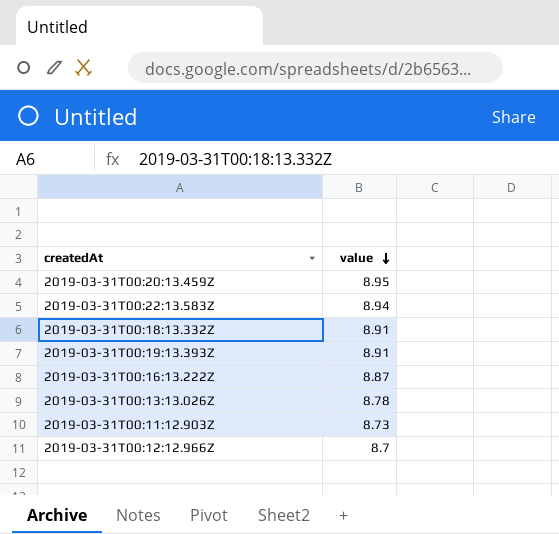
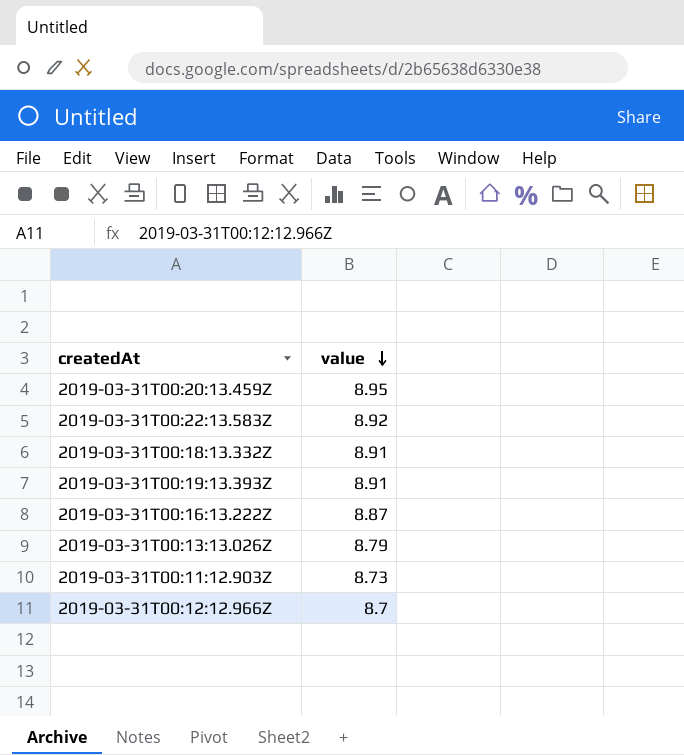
2019-03-31T00:22:13.583Z | value: 8.94 -> 8.92
2019-03-31T00:13:13.026Z | value: 8.78 -> 8.79

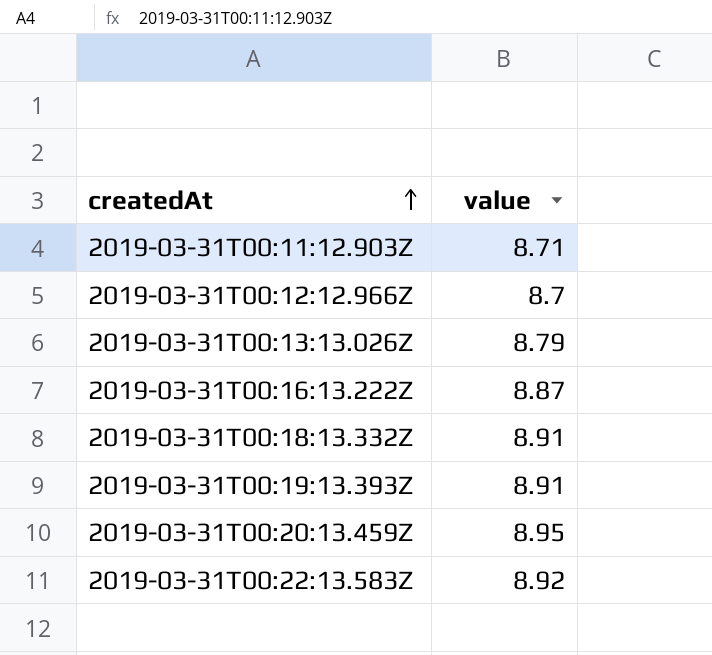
row order: value descending -> createdAt ascending
2019-03-31T00:11:12.903Z | value: 8.73 -> 8.71

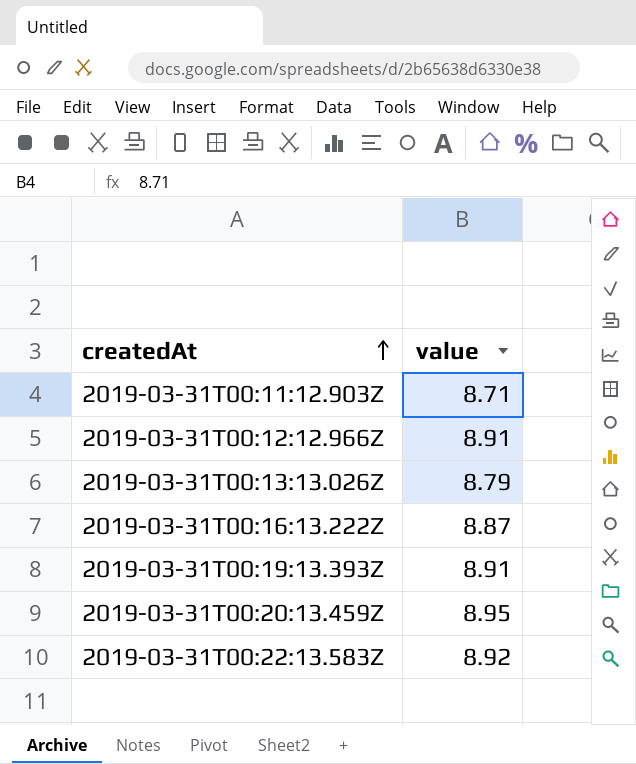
row 2019-03-31T00:18:13.332Z: 8.91 -> none
2019-03-31T00:12:12.966Z | value: 8.7 -> 8.91

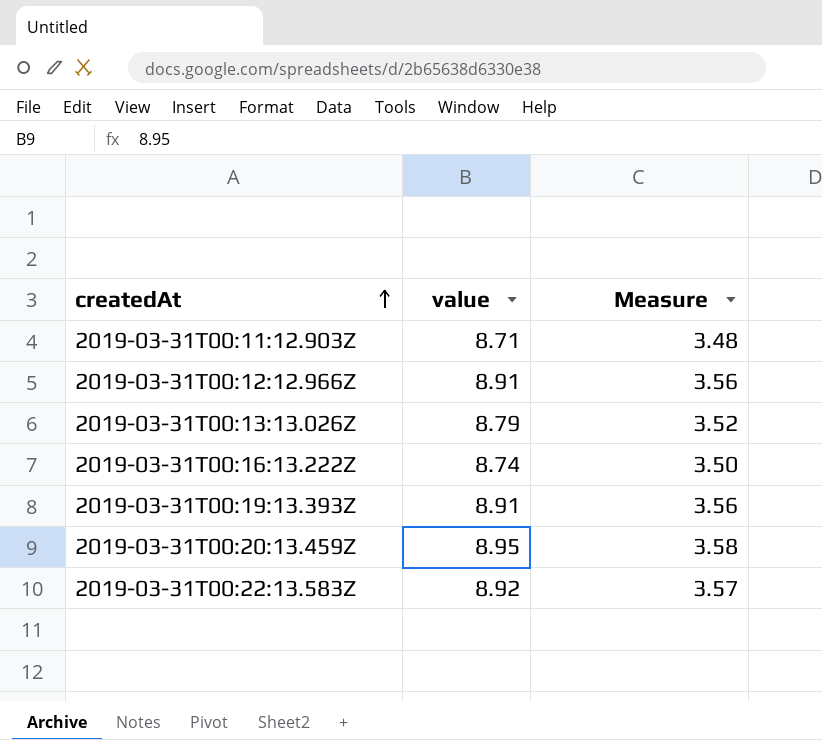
column Measure | formula: none -> [value] * 0.4
2019-03-31T00:16:13.222Z | value: 8.87 -> 8.74

